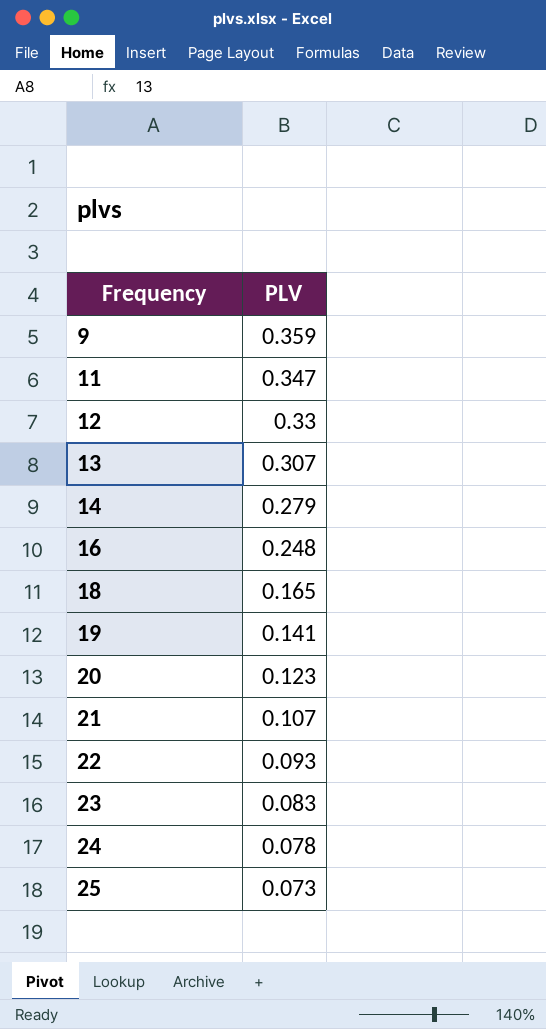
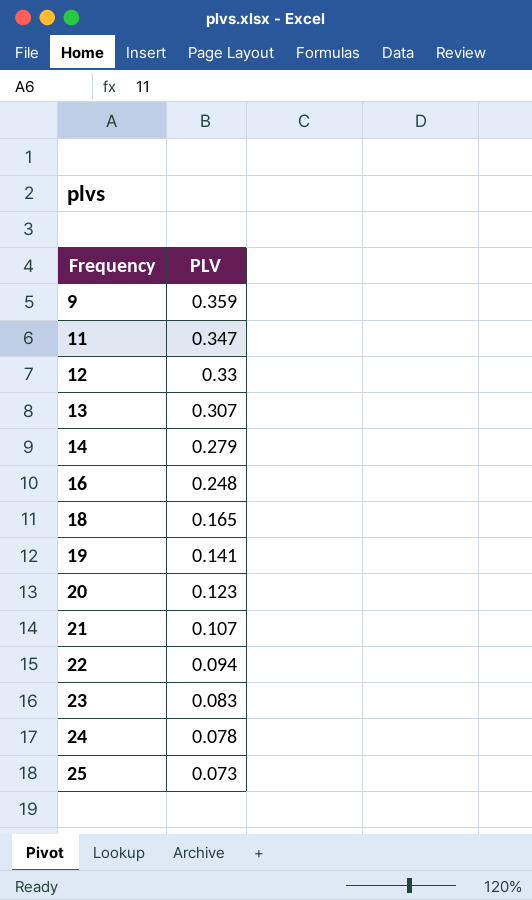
22 | PLV: 0.093 -> 0.094

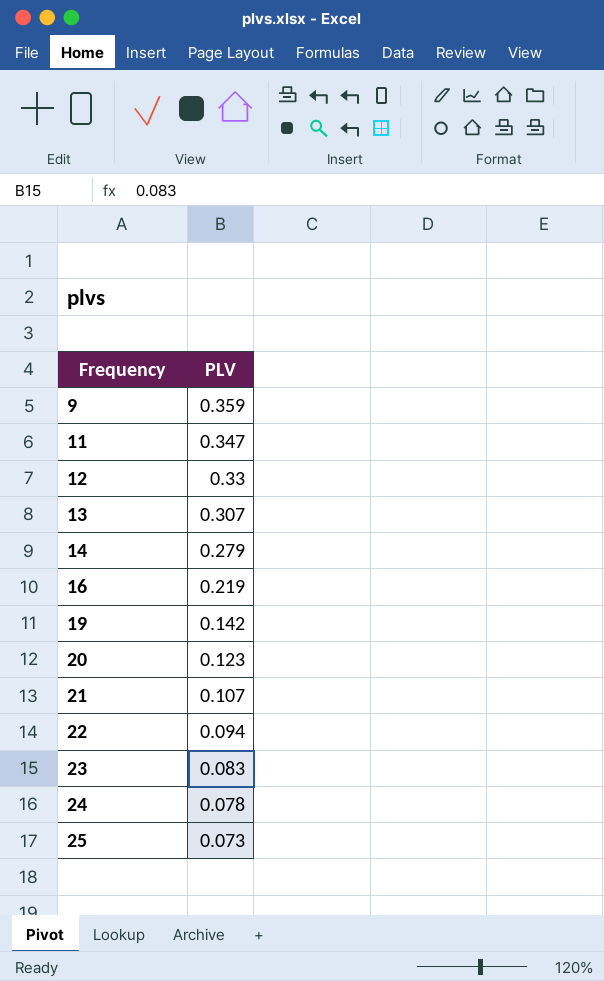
row 18: 0.165 -> none
16 | PLV: 0.248 -> 0.219
19 | PLV: 0.141 -> 0.142

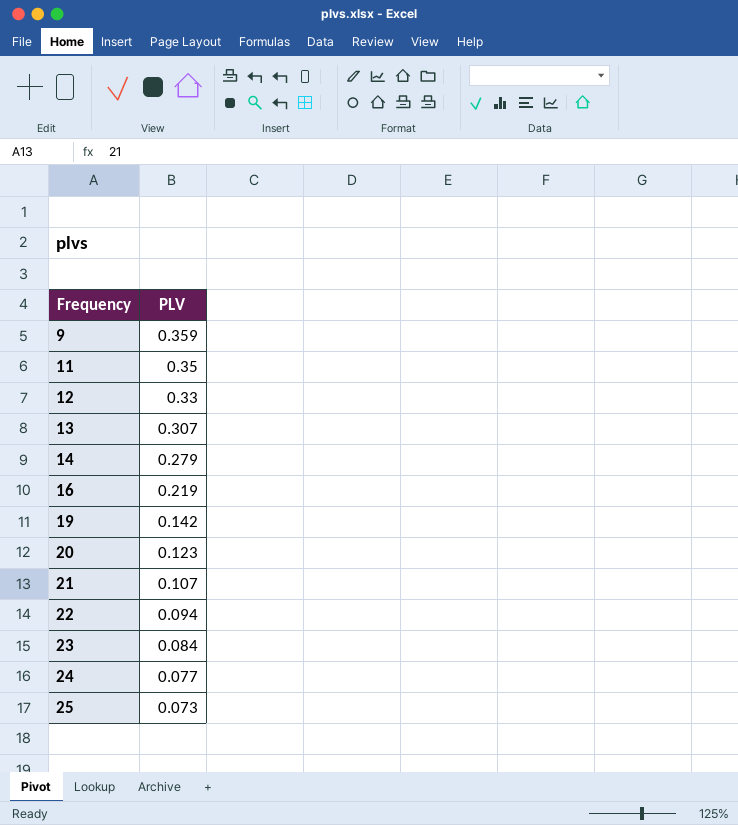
11 | PLV: 0.347 -> 0.35
23 | PLV: 0.083 -> 0.084
24 | PLV: 0.078 -> 0.077

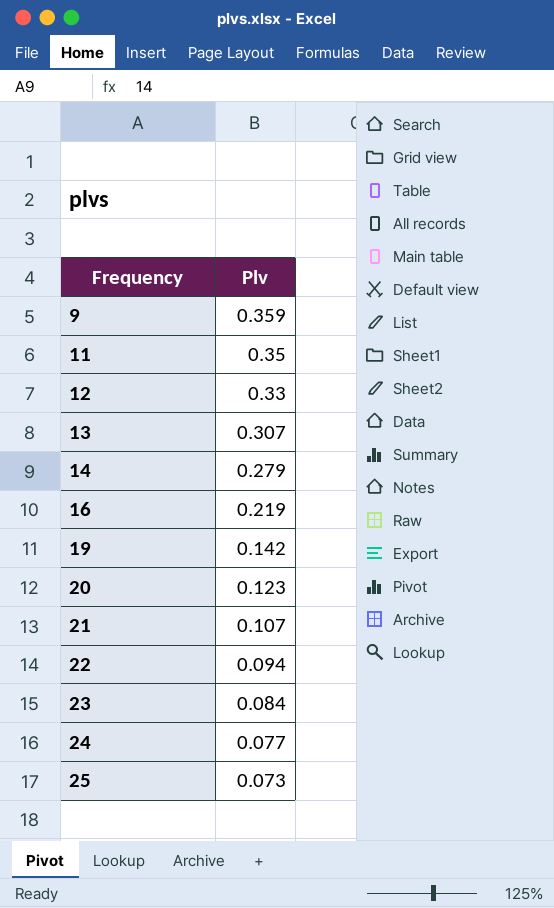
column name: PLV -> Plv

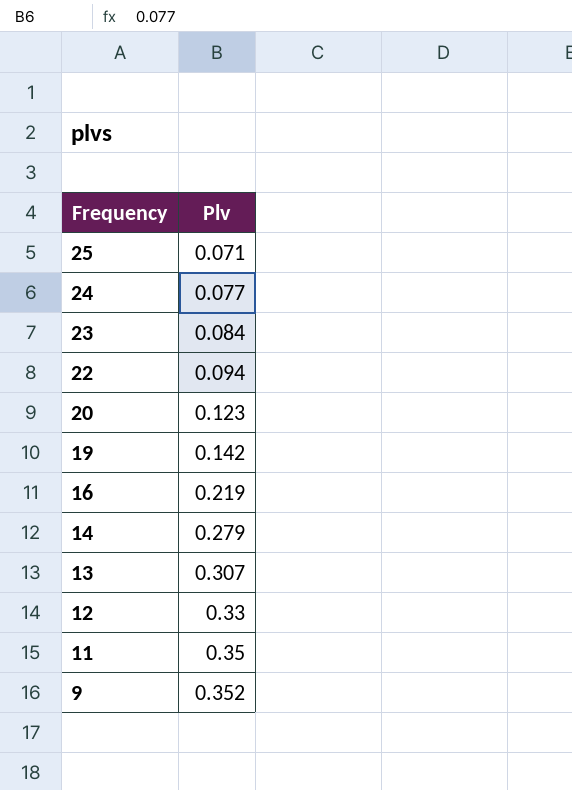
row order: Frequency ascending -> Frequency descending
row 21: 0.107 -> none
25 | Plv: 0.073 -> 0.071
9 | Plv: 0.359 -> 0.352

